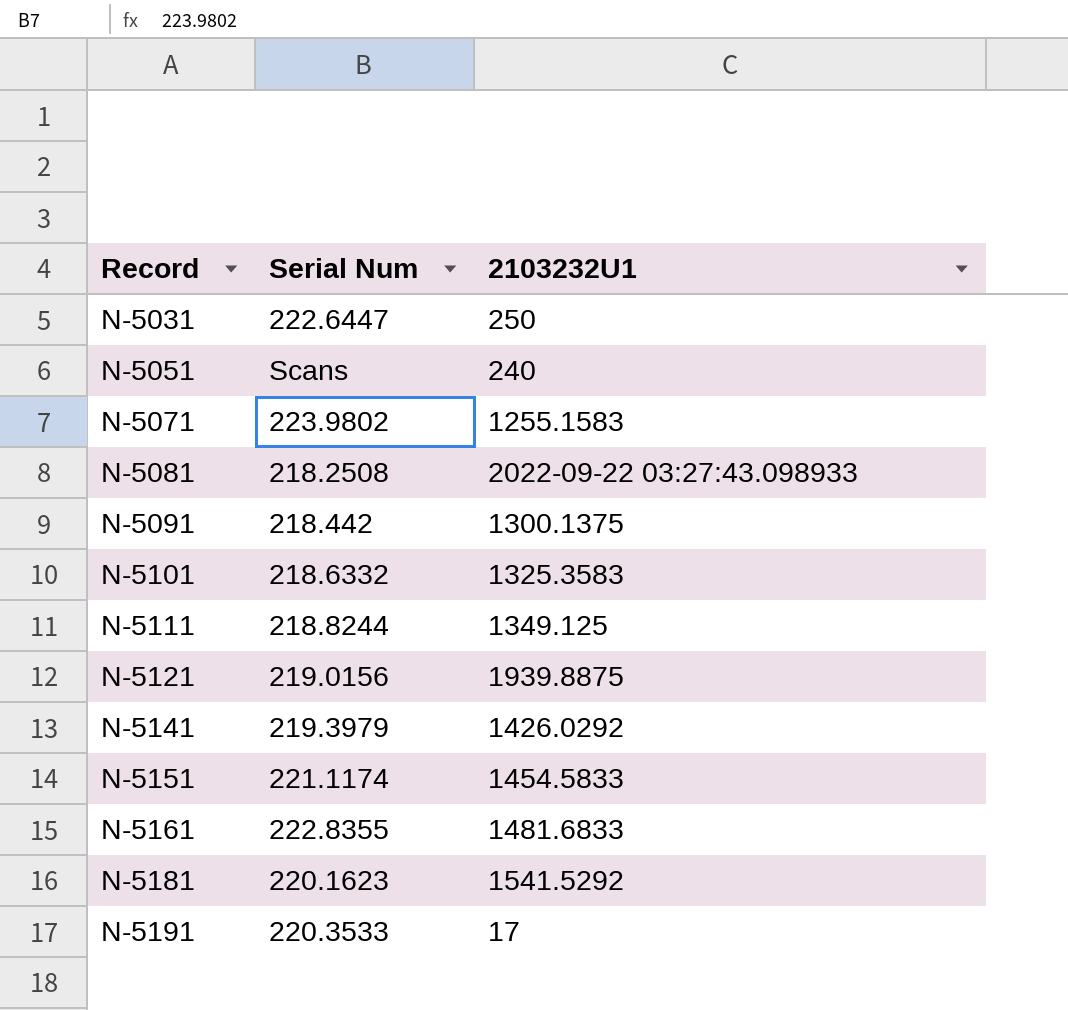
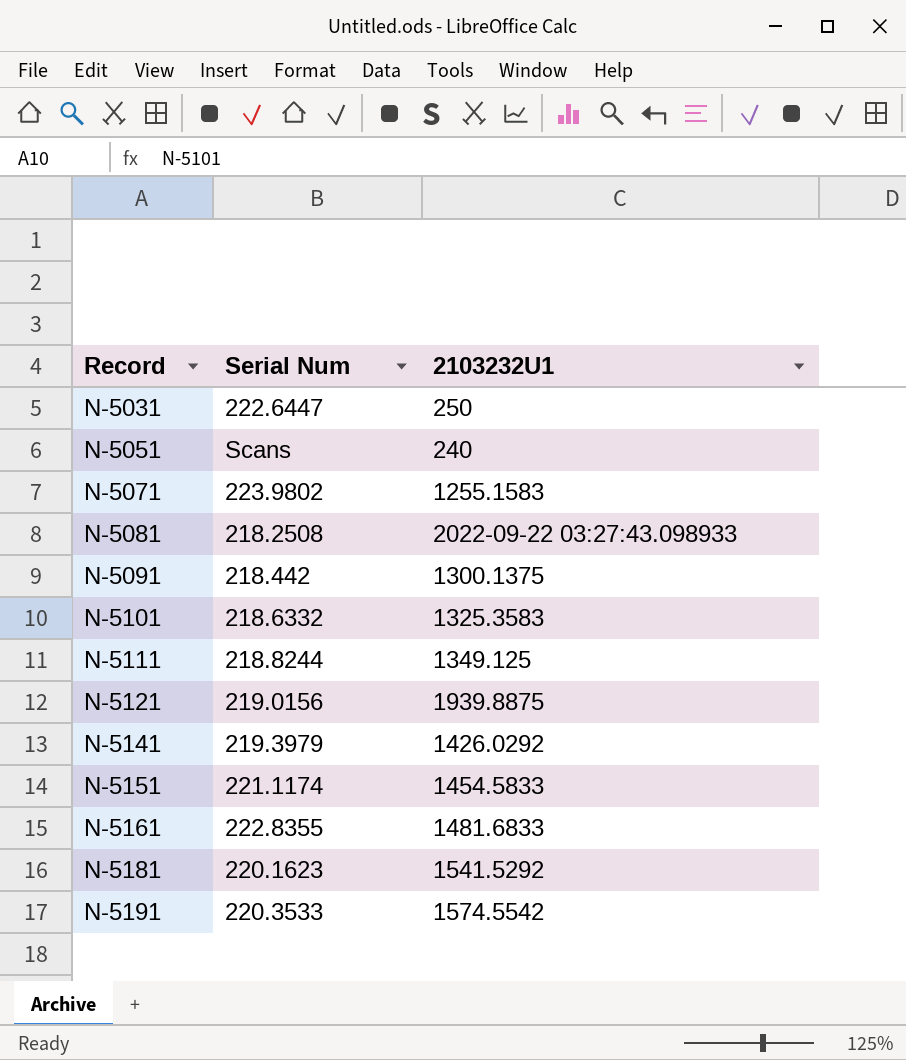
N-5191 | 2103232U1: 17 -> 1574.5542

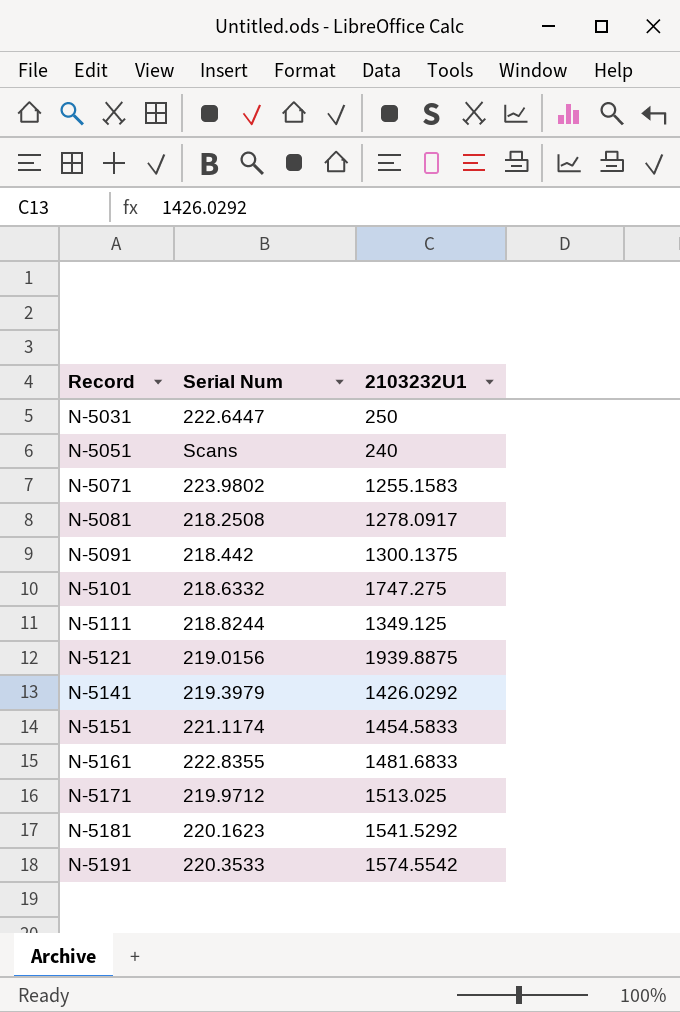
N-5081 | 2103232U1: 2022-09-22 03:27:43.098933 -> 1278.0917
N-5101 | 2103232U1: 1325.3583 -> 1747.275
row N-5171: none -> 219.9712 | 1513.025

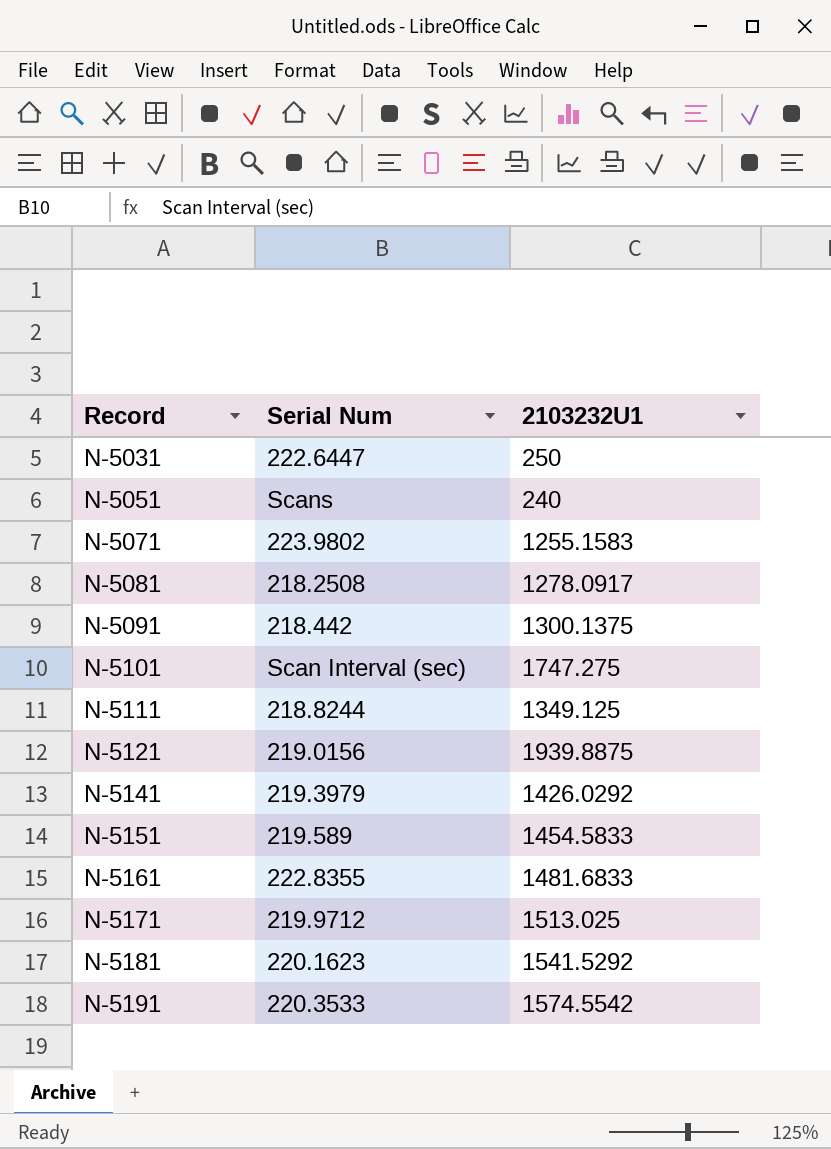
N-5101 | Serial Num: 218.6332 -> Scan Interval (sec)
N-5151 | Serial Num: 221.1174 -> 219.589

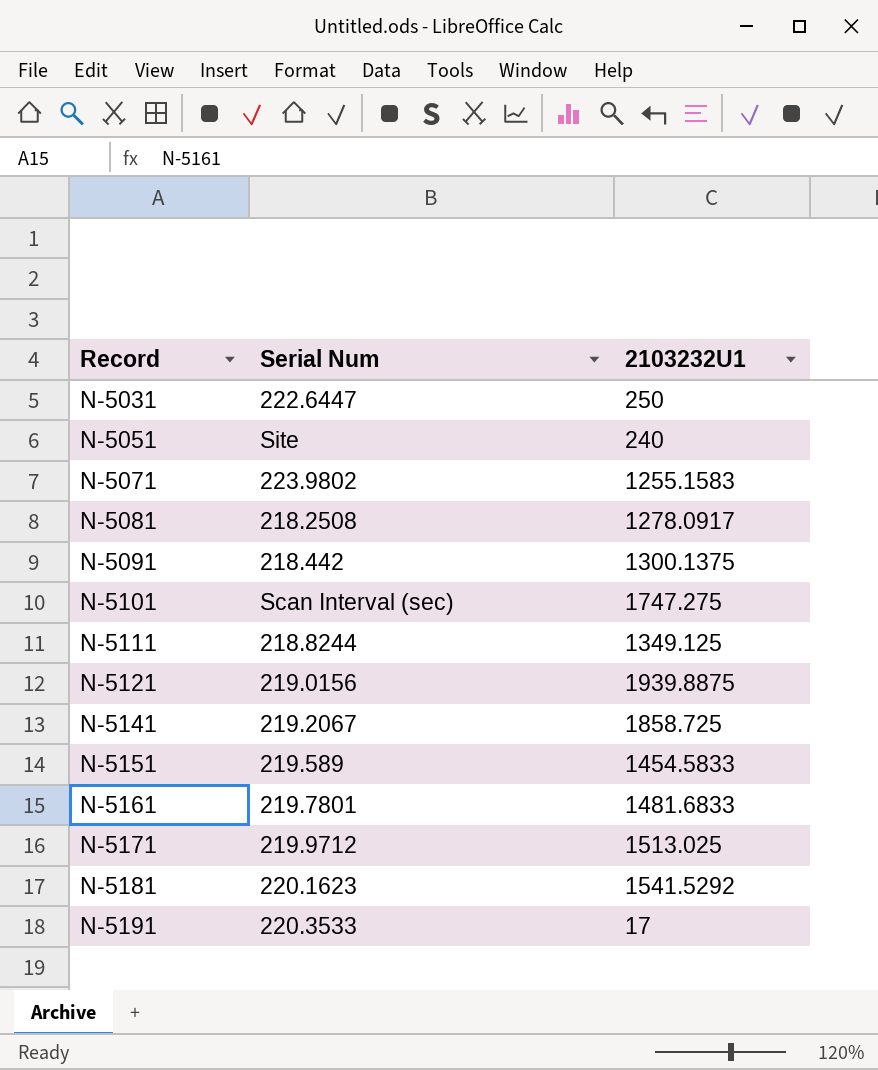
N-5051 | Serial Num: Scans -> Site
N-5141 | Serial Num: 219.3979 -> 219.2067
N-5141 | 2103232U1: 1426.0292 -> 1858.725
N-5161 | Serial Num: 222.8355 -> 219.7801
N-5191 | 2103232U1: 1574.5542 -> 17

